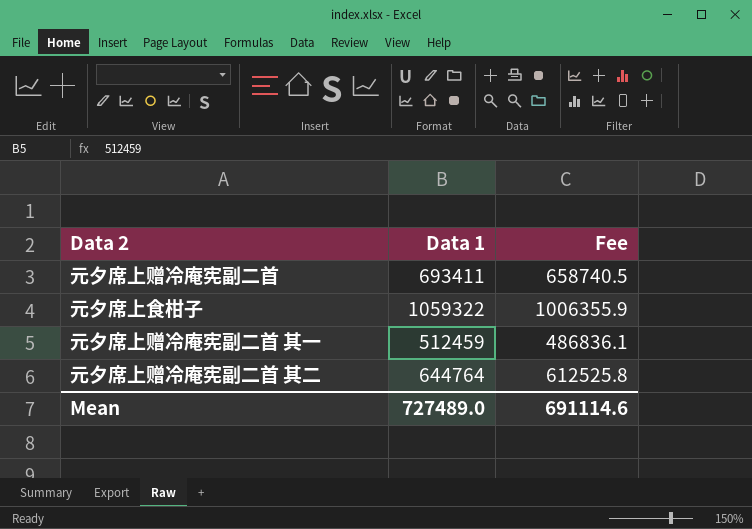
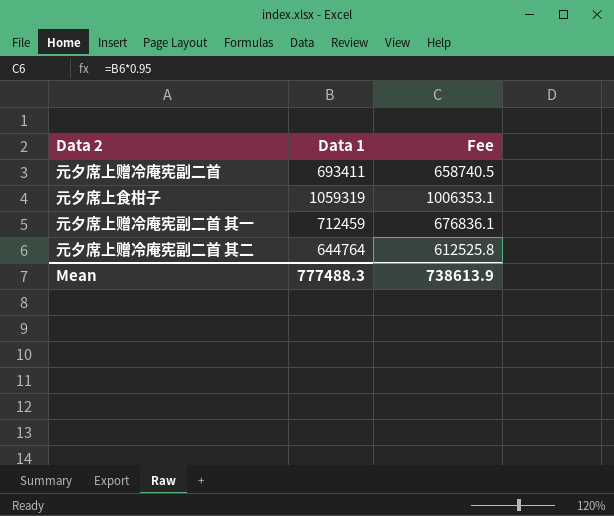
元夕席上食柑子 | Data 1: 1059322 -> 1059319
元夕席上食柑子 | Fee: 1006355.9 -> 1006353.1
元夕席上赠冷庵宪副二首 其一 | Data 1: 512459 -> 712459
元夕席上赠冷庵宪副二首 其一 | Fee: 486836.1 -> 676836.1
Mean | Data 1: 727489.0 -> 777488.3
Mean | Fee: 691114.6 -> 738613.9

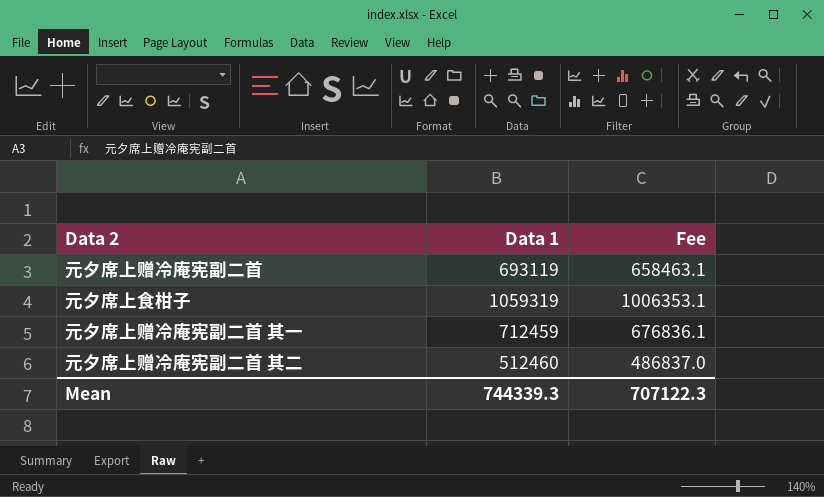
元夕席上赠冷庵宪副二首 | Data 1: 693411 -> 693119
元夕席上赠冷庵宪副二首 | Fee: 658740.5 -> 658463.1
元夕席上赠冷庵宪副二首 其二 | Data 1: 644764 -> 512460
元夕席上赠冷庵宪副二首 其二 | Fee: 612525.8 -> 486837.0
Mean | Data 1: 777488.3 -> 744339.3
Mean | Fee: 738613.9 -> 707122.3

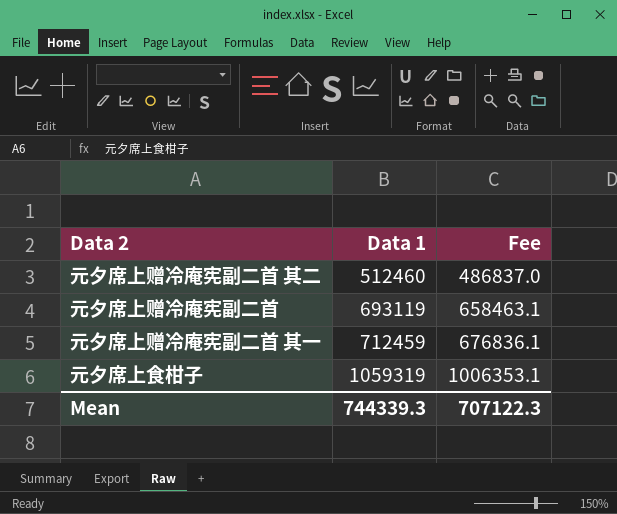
row order: none -> Data 1 ascending

